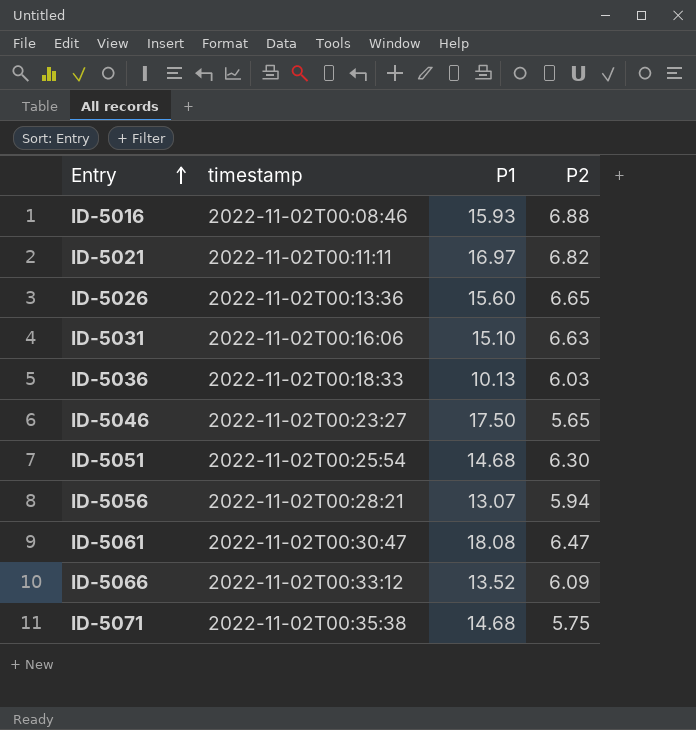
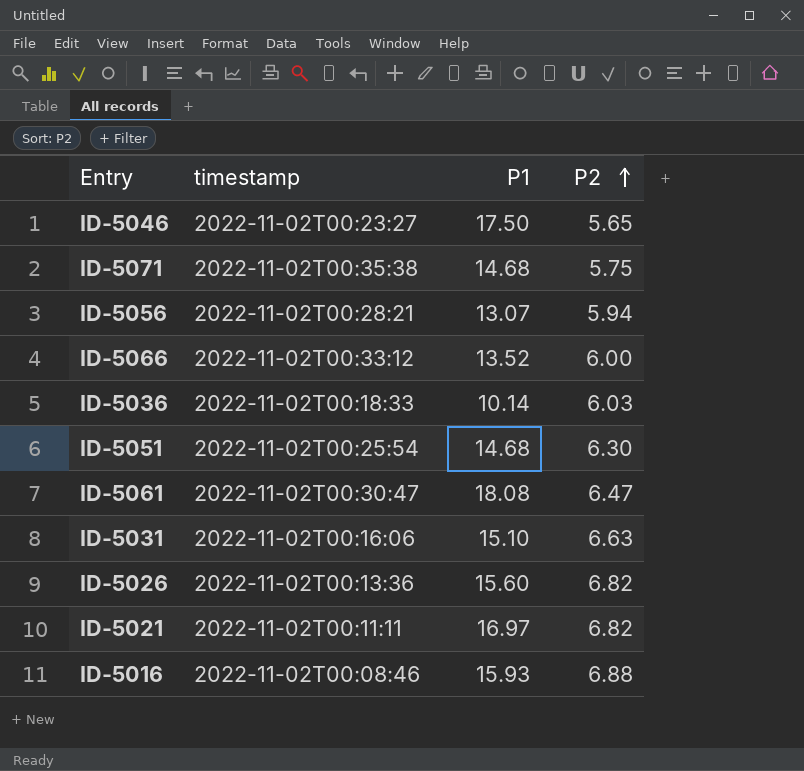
row order: Entry ascending -> P2 ascending
ID-5066 | P2: 6.09 -> 6.00
ID-5036 | P1: 10.13 -> 10.14
ID-5026 | P2: 6.65 -> 6.82

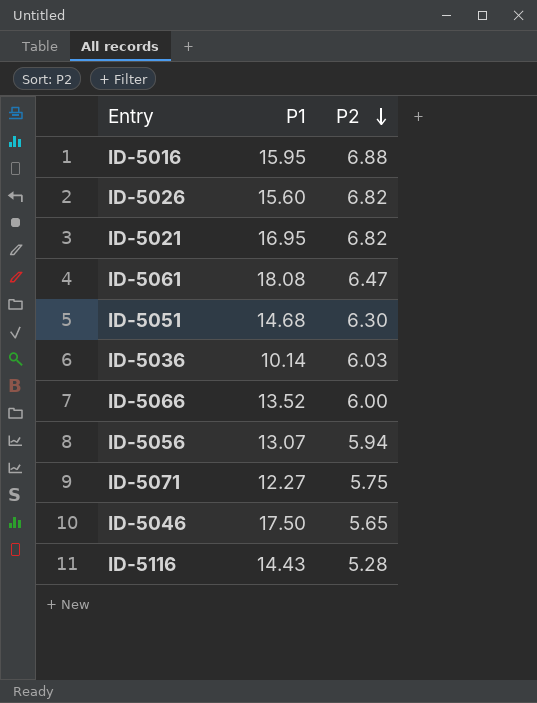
row order: P2 ascending -> P2 descending
column timestamp | position: 2 -> none
row ID-5031: 2022-11-02T00:16:06 | 15.10 | 6.63 -> none
ID-5016 | P1: 15.93 -> 15.95
ID-5021 | P1: 16.97 -> 16.95
ID-5071 | P1: 14.68 -> 12.27
row ID-5116: none -> 14.43 | 5.28

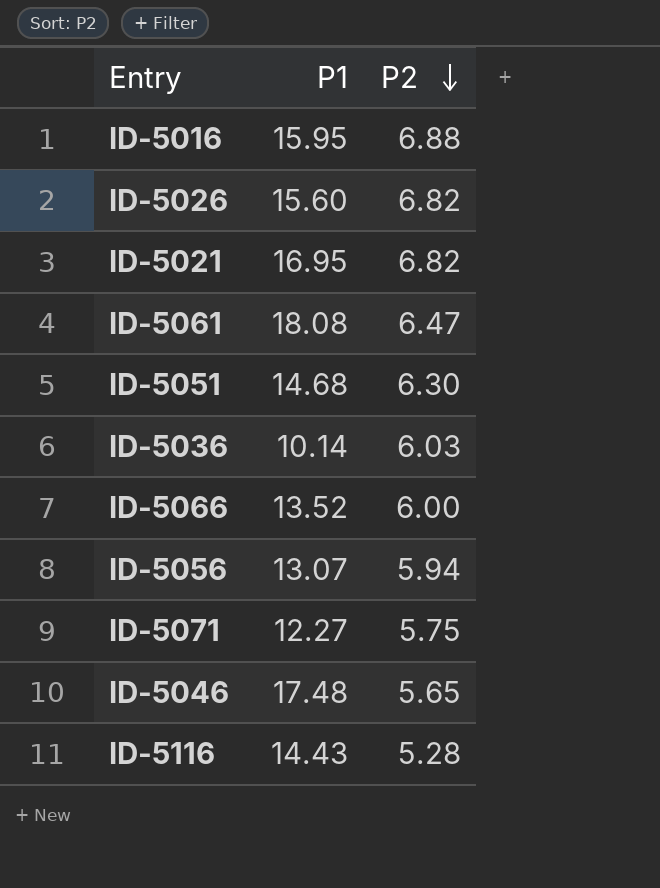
ID-5046 | P1: 17.50 -> 17.48

